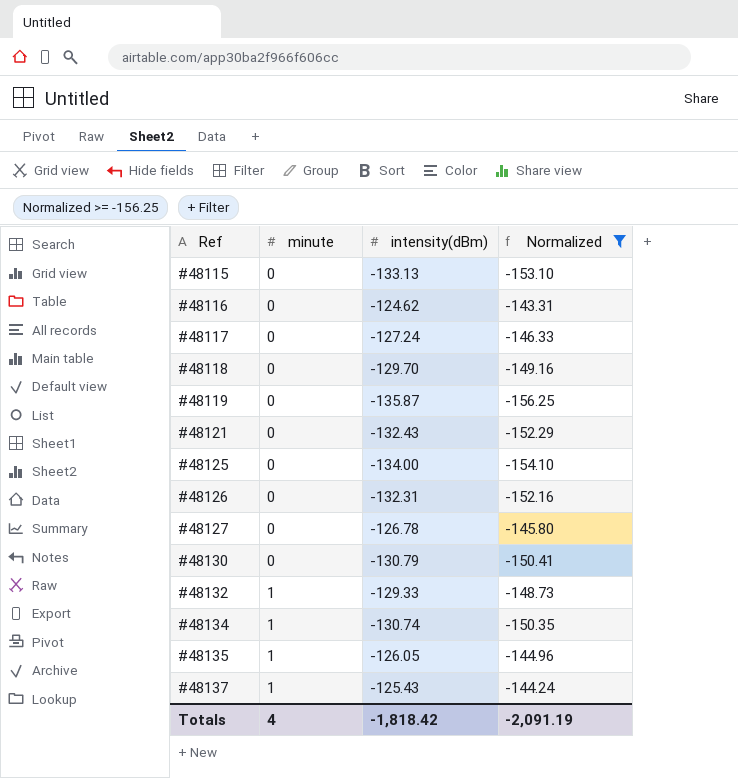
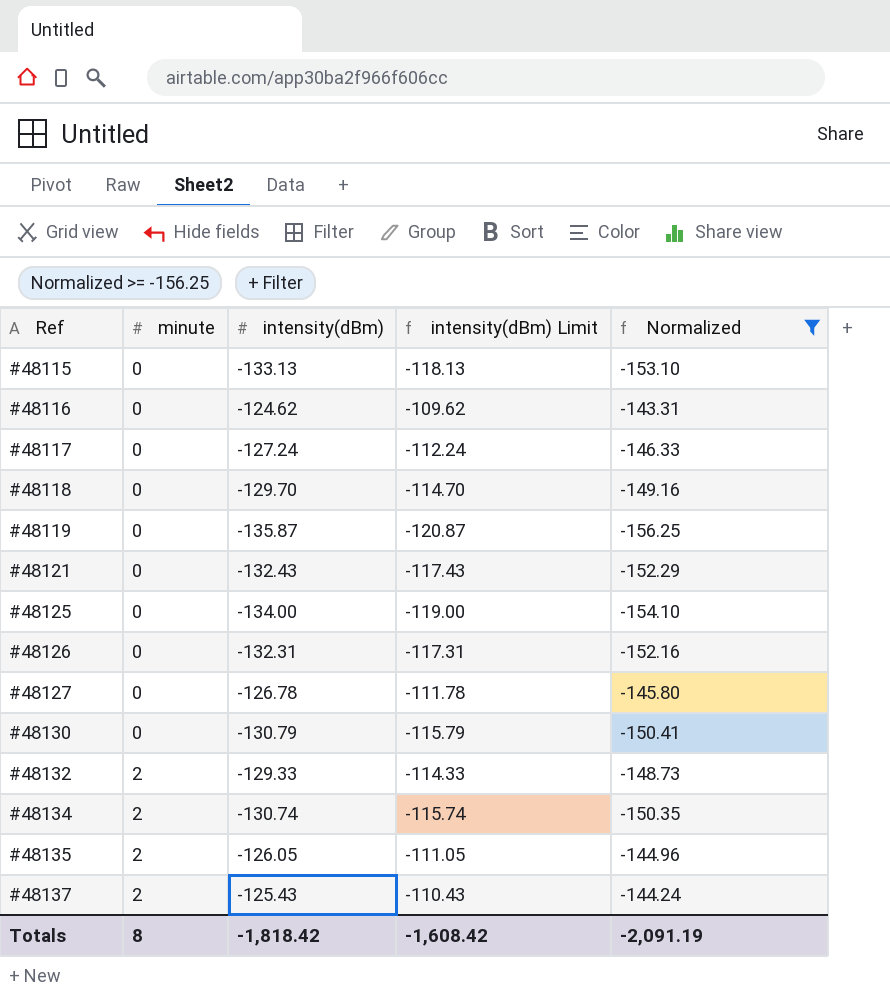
column intensity(dBm) Limit | formula: none -> [intensity(dBm)] + 15
#48132 | minute: 1 -> 2
#48134 | minute: 1 -> 2
#48135 | minute: 1 -> 2
#48137 | minute: 1 -> 2
Totals | minute: 4 -> 8

